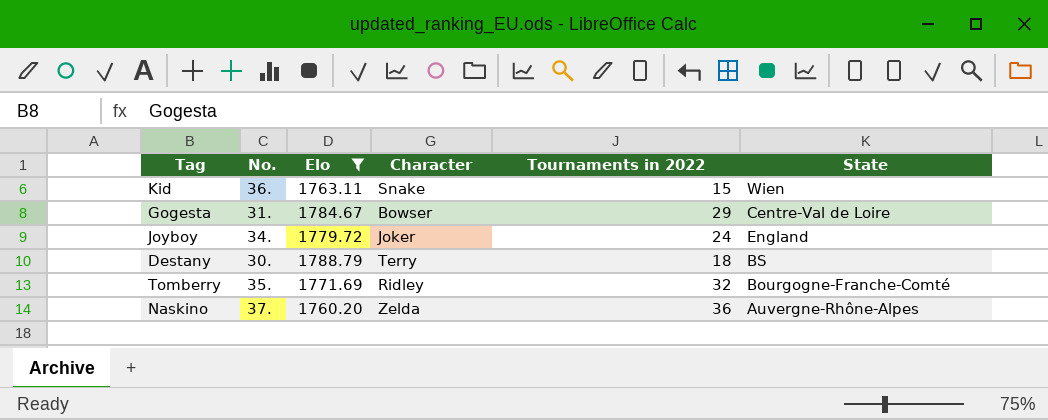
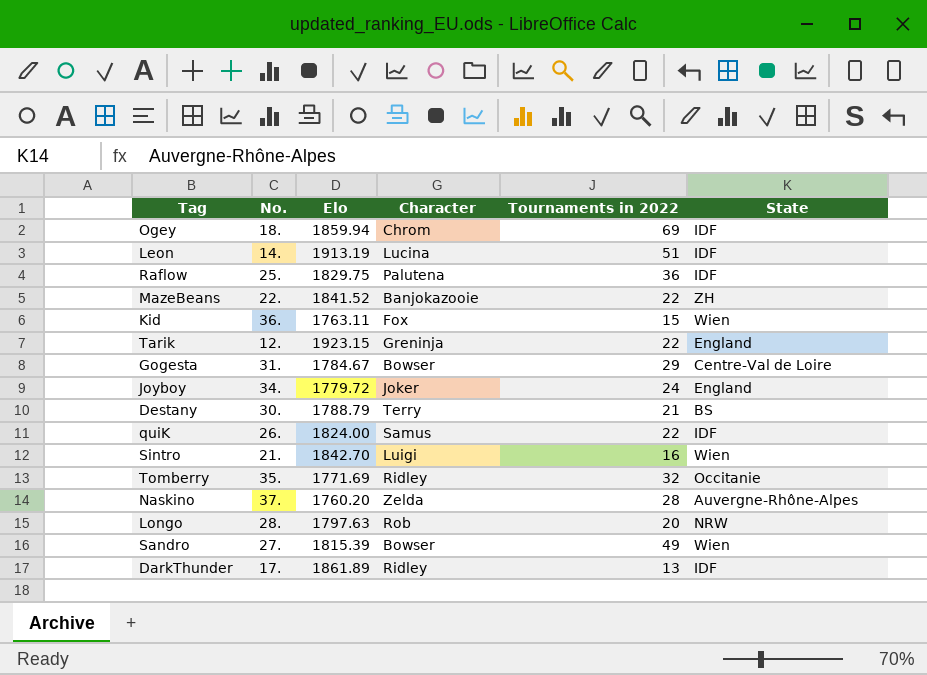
filter: Elo <= 1788.79 -> none
Kid | Character: Snake -> Fox
Destany | Tournaments in 2022: 18 -> 21
Tomberry | State: Bourgogne-Franche-Comté -> Occitanie
Naskino | Tournaments in 2022: 36 -> 28

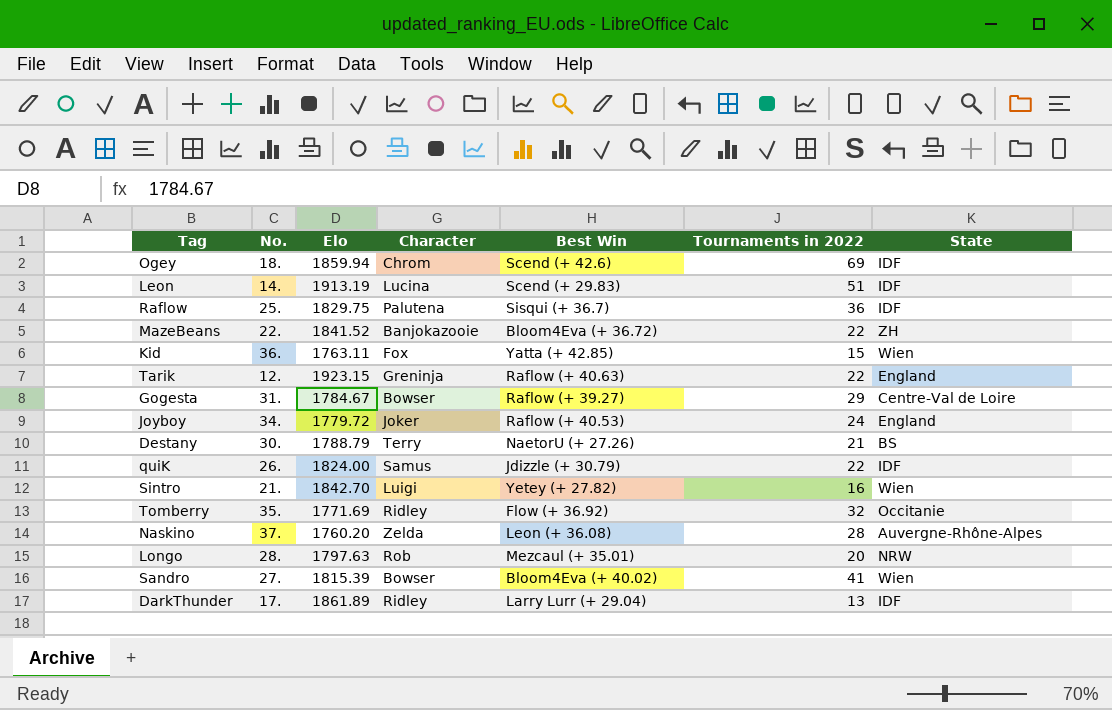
column Best Win | position: none -> 5
Sandro | Tournaments in 2022: 49 -> 41

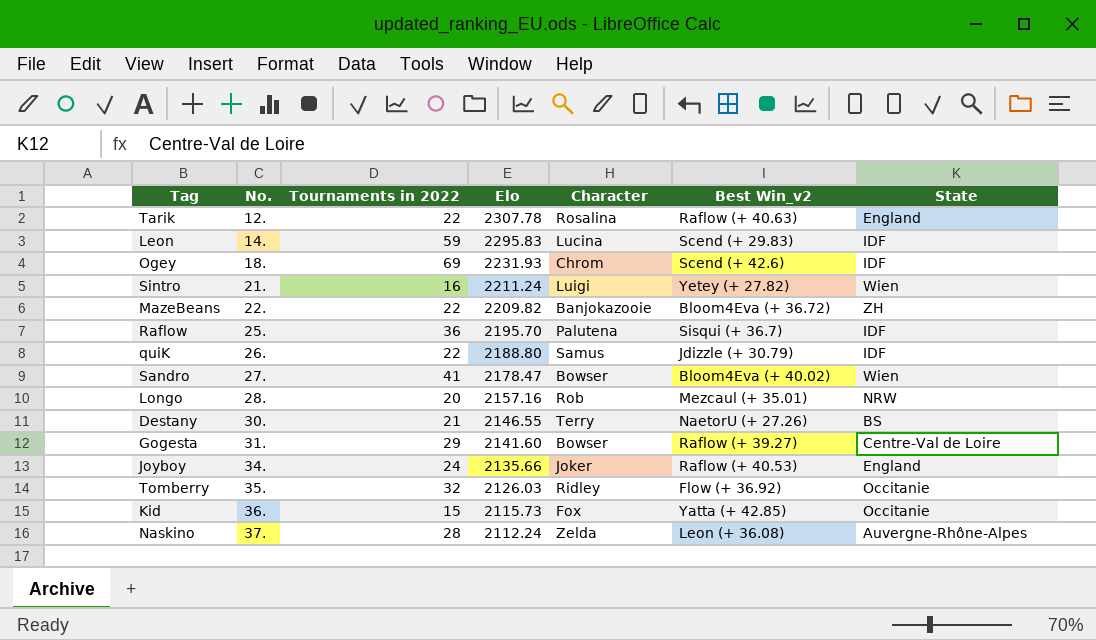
row order: none -> No. ascending
column Tournaments in 2022 | position: 6 -> 3
column name: Best Win -> Best Win_v2
row DarkThunder: 17. | 1861.89 | Ridley | Larry Lurr (+ 29.04) | 13 | IDF -> none
Tarik | Elo: 1923.15 -> 2307.78
Tarik | Character: Greninja -> Rosalina
Leon | Tournaments in 2022: 51 -> 59
Leon | Elo: 1913.19 -> 2295.83
Ogey | Elo: 1859.94 -> 2231.93
Sintro | Elo: 1842.70 -> 2211.24
MazeBeans | Elo: 1841.52 -> 2209.82
Raflow | Elo: 1829.75 -> 2195.70
quiK | Elo: 1824.00 -> 2188.80
Sandro | Elo: 1815.39 -> 2178.47
Longo | Elo: 1797.63 -> 2157.16
Destany | Elo: 1788.79 -> 2146.55
Gogesta | Elo: 1784.67 -> 2141.60
Joyboy | Elo: 1779.72 -> 2135.66
Tomberry | Elo: 1771.69 -> 2126.03
Kid | Elo: 1763.11 -> 2115.73
Kid | State: Wien -> Occitanie
Naskino | Elo: 1760.20 -> 2112.24

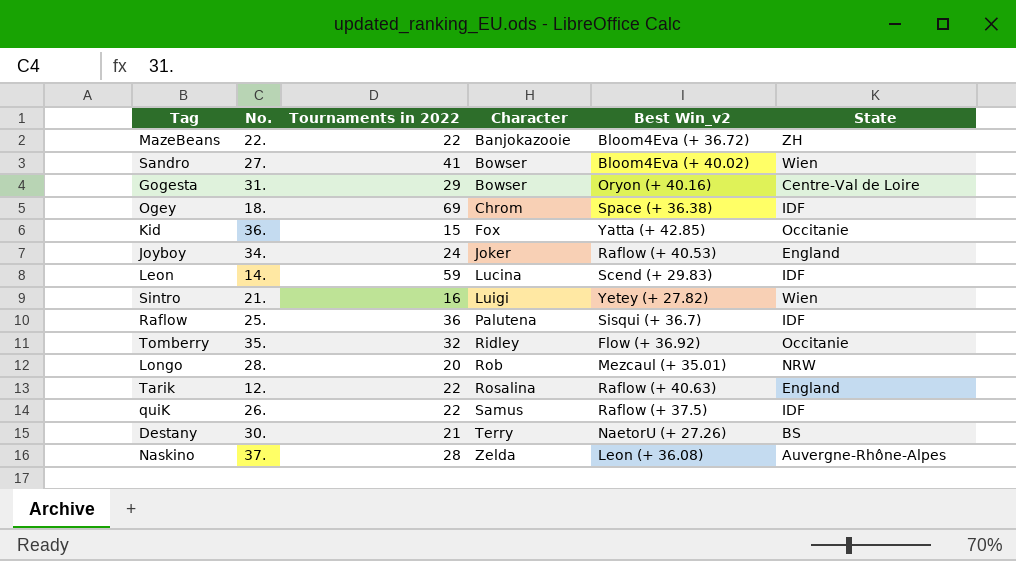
row order: No. ascending -> Character ascending
column Elo | position: 4 -> none
Gogesta | Best Win_v2: Raflow (+ 39.27) -> Oryon (+ 40.16)
Ogey | Best Win_v2: Scend (+ 42.6) -> Space (+ 36.38)
quiK | Best Win_v2: Jdizzle (+ 30.79) -> Raflow (+ 37.5)

